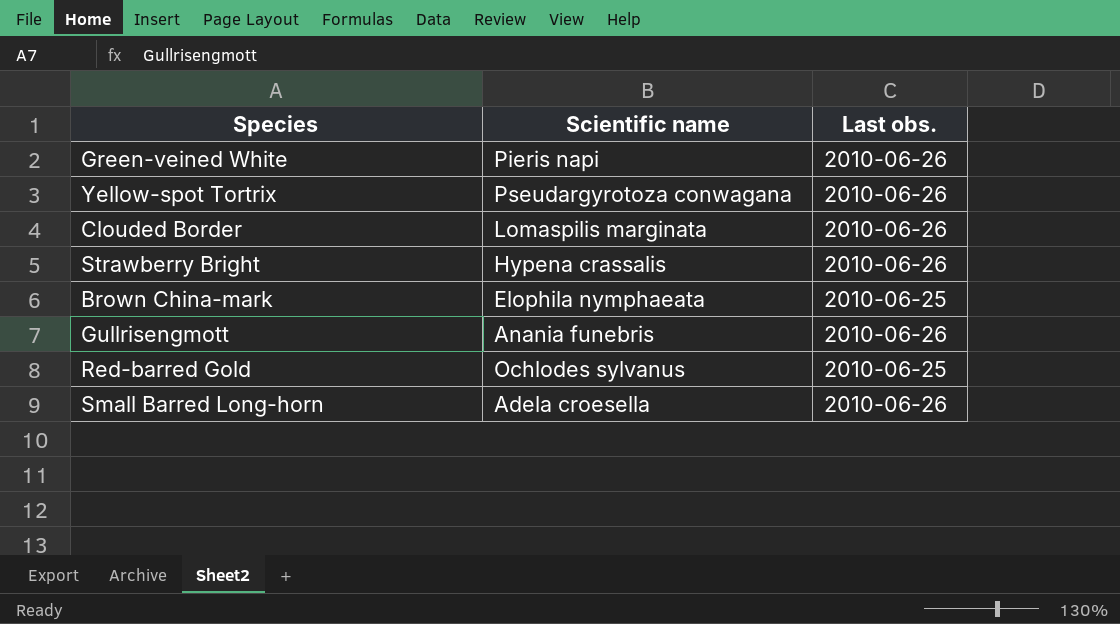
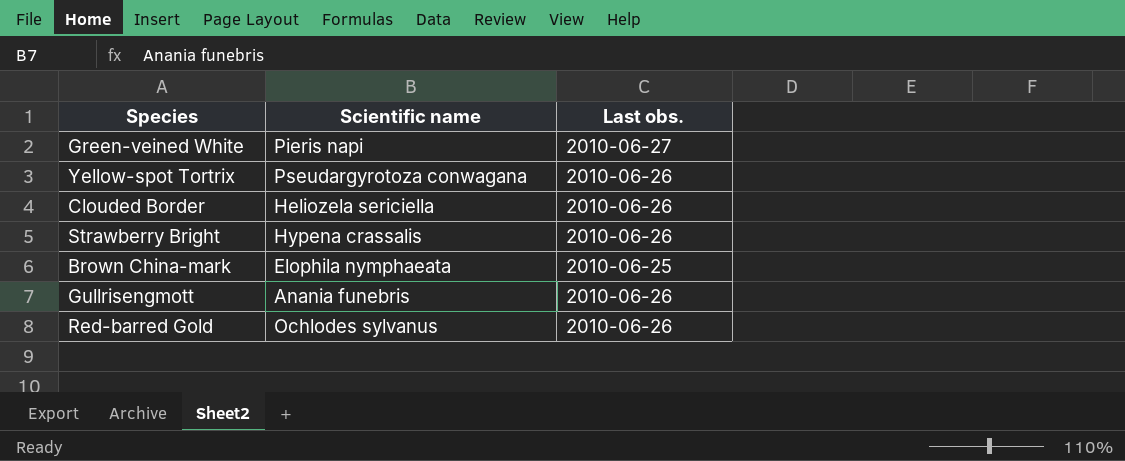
row Small Barred Long-horn: Adela croesella | 2010-06-26 -> none
Green-veined White | Last obs.: 2010-06-26 -> 2010-06-27
Clouded Border | Scientific name: Lomaspilis marginata -> Heliozela sericiella
Red-barred Gold | Last obs.: 2010-06-25 -> 2010-06-26

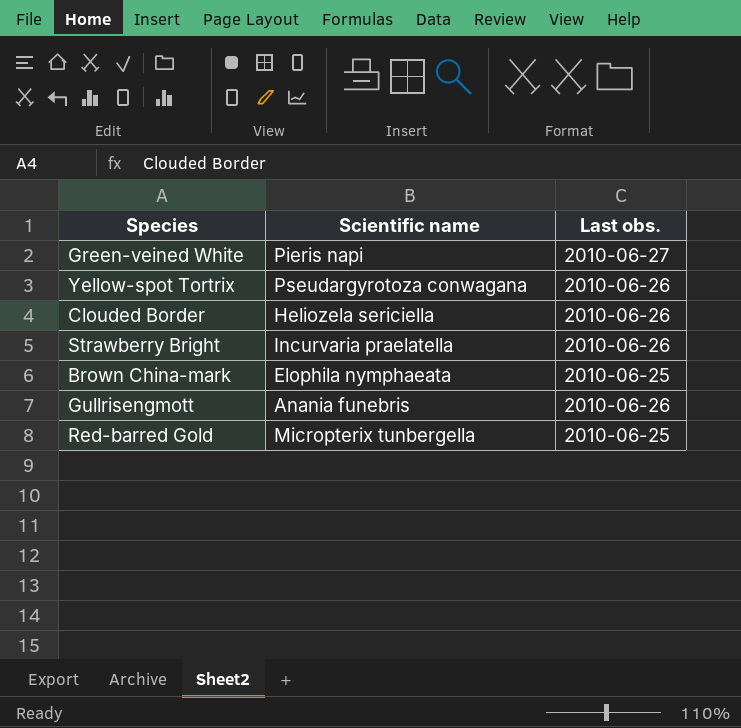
Strawberry Bright | Scientific name: Hypena crassalis -> Incurvaria praelatella
Red-barred Gold | Scientific name: Ochlodes sylvanus -> Micropterix tunbergella
Red-barred Gold | Last obs.: 2010-06-26 -> 2010-06-25

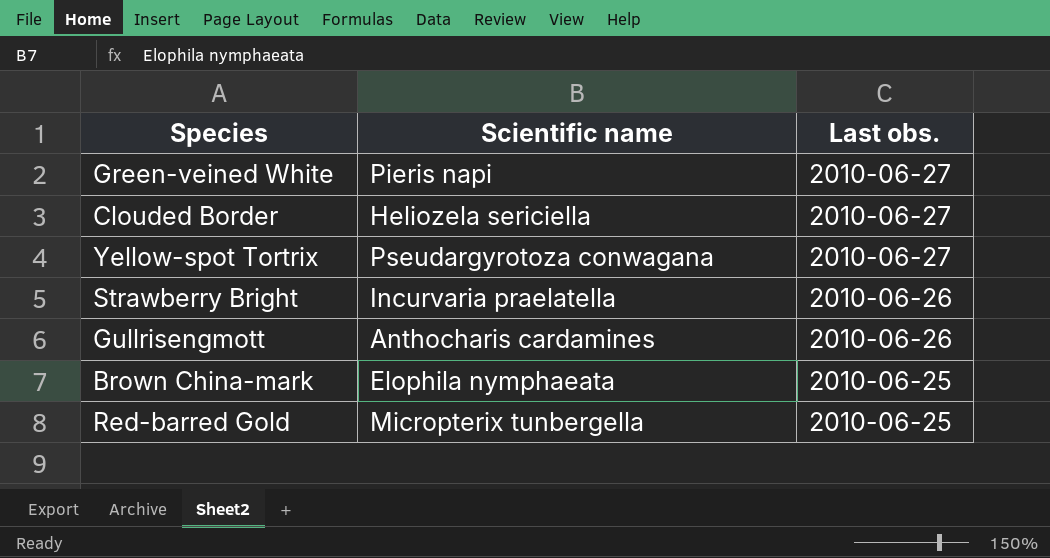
row order: none -> Last obs. descending
Clouded Border | Last obs.: 2010-06-26 -> 2010-06-27
Yellow-spot Tortrix | Last obs.: 2010-06-26 -> 2010-06-27
Gullrisengmott | Scientific name: Anania funebris -> Anthocharis cardamines

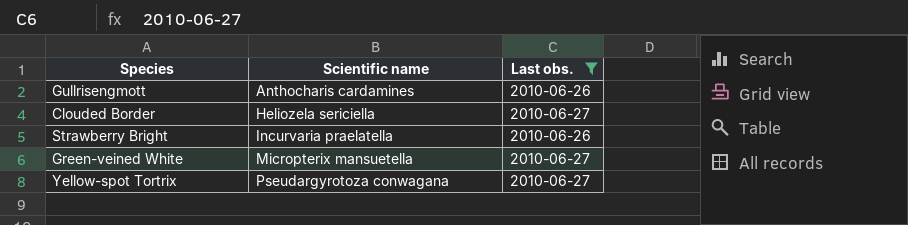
filter: none -> Last obs. != 2010-06-25
row order: Last obs. descending -> Scientific name ascending
Green-veined White | Scientific name: Pieris napi -> Micropterix mansuetella

